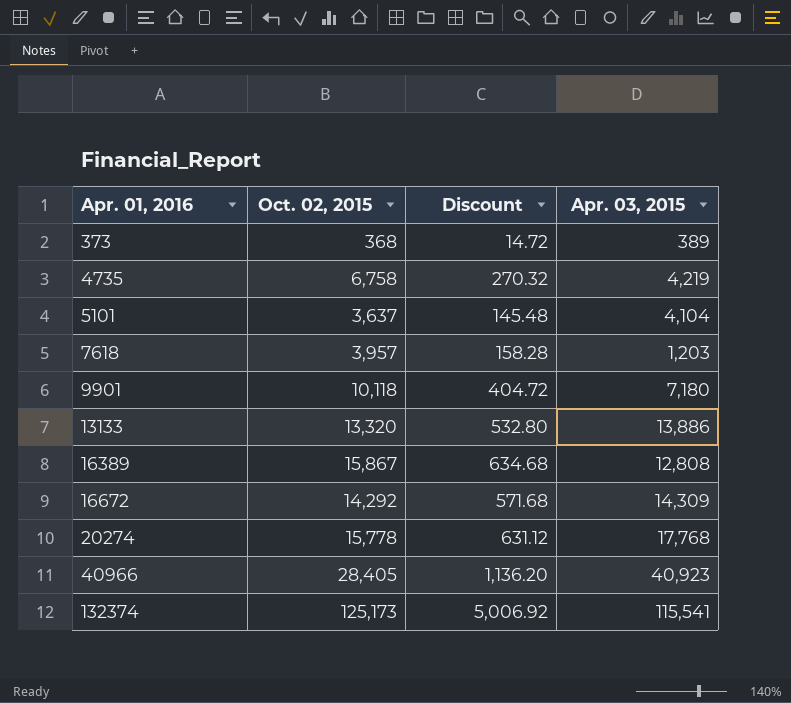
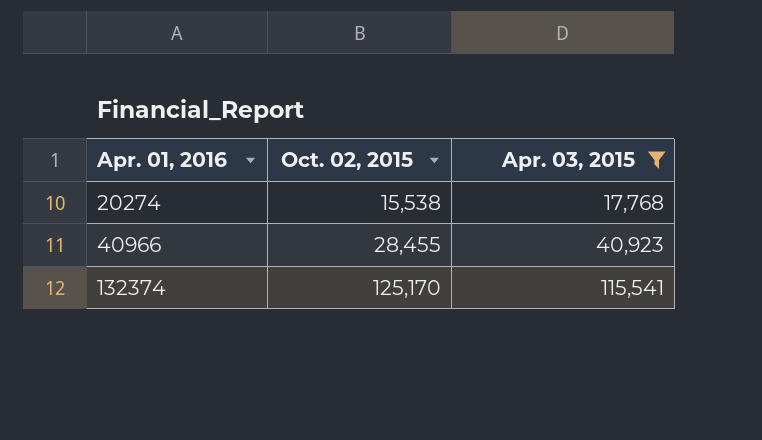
filter: none -> Apr. 03, 2015 >= 17,768
column Discount | formula: [Oct. 02, 2015] * 0.04 -> none
20274 | Oct. 02, 2015: 15,778 -> 15,538
40966 | Oct. 02, 2015: 28,405 -> 28,455
132374 | Oct. 02, 2015: 125,173 -> 125,170

